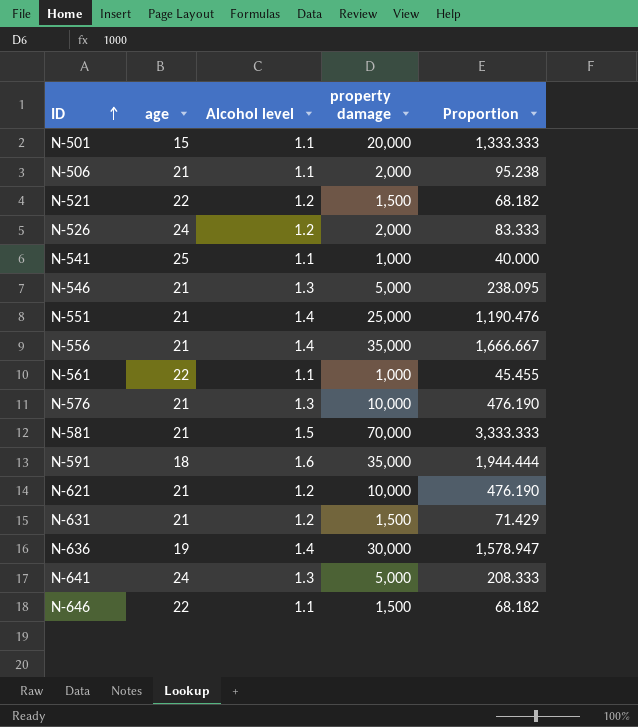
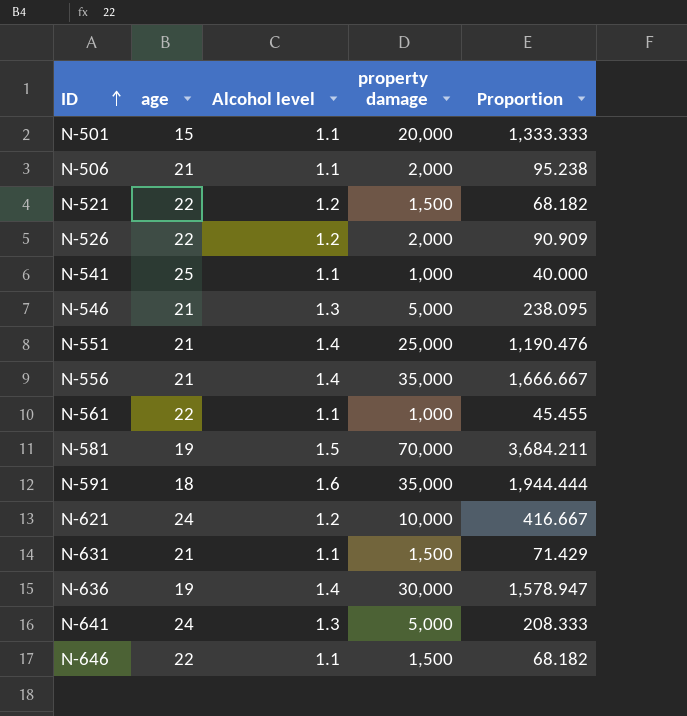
row N-576: 21 | 1.3 | 10,000 | 476.190 -> none
N-526 | age: 24 -> 22
N-526 | Proportion: 83.333 -> 90.909
N-581 | age: 21 -> 19
N-581 | Proportion: 3,333.333 -> 3,684.211
N-621 | age: 21 -> 24
N-621 | Proportion: 476.190 -> 416.667
N-631 | Alcohol level: 1.2 -> 1.1

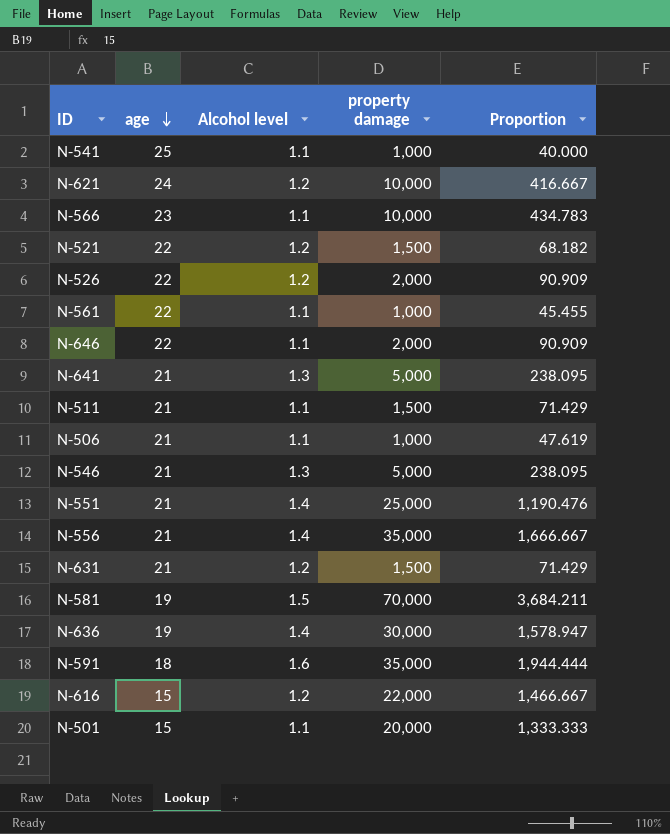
row order: ID ascending -> age descending
row N-566: none -> 23 | 1.1 | 10,000 | 434.783
N-646 | property damage: 1,500 -> 2,000
N-646 | Proportion: 68.182 -> 90.909
N-641 | age: 24 -> 21
N-641 | Proportion: 208.333 -> 238.095
row N-511: none -> 21 | 1.1 | 1,500 | 71.429
N-506 | property damage: 2,000 -> 1,000
N-506 | Proportion: 95.238 -> 47.619
N-631 | Alcohol level: 1.1 -> 1.2
row N-616: none -> 15 | 1.2 | 22,000 | 1,466.667

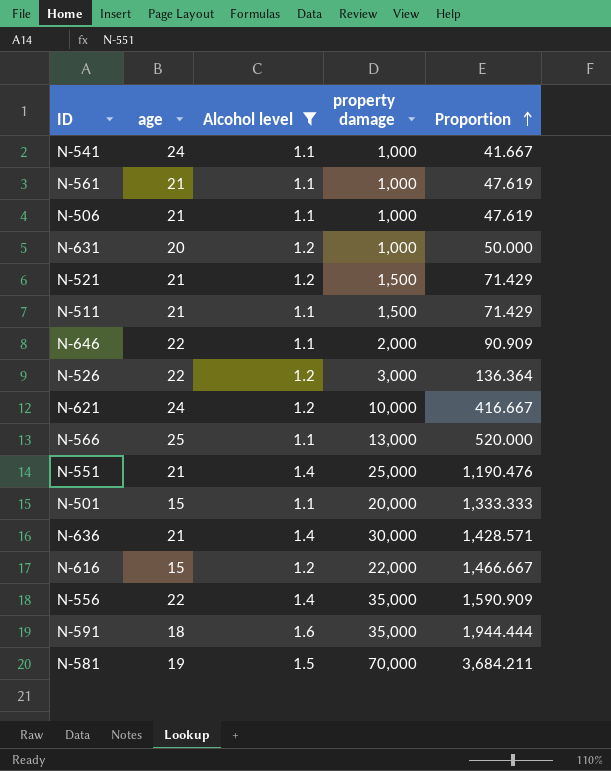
filter: none -> Alcohol level != 1.3
row order: age descending -> Proportion ascending
N-541 | age: 25 -> 24
N-541 | Proportion: 40.000 -> 41.667
N-561 | age: 22 -> 21
N-561 | Proportion: 45.455 -> 47.619
N-631 | age: 21 -> 20
N-631 | property damage: 1,500 -> 1,000
N-631 | Proportion: 71.429 -> 50.000
N-521 | age: 22 -> 21
N-521 | Proportion: 68.182 -> 71.429
N-526 | property damage: 2,000 -> 3,000
N-526 | Proportion: 90.909 -> 136.364
N-566 | age: 23 -> 25
N-566 | property damage: 10,000 -> 13,000
N-566 | Proportion: 434.783 -> 520.000
N-636 | age: 19 -> 21
N-636 | Proportion: 1,578.947 -> 1,428.571
N-556 | age: 21 -> 22
N-556 | Proportion: 1,666.667 -> 1,590.909

